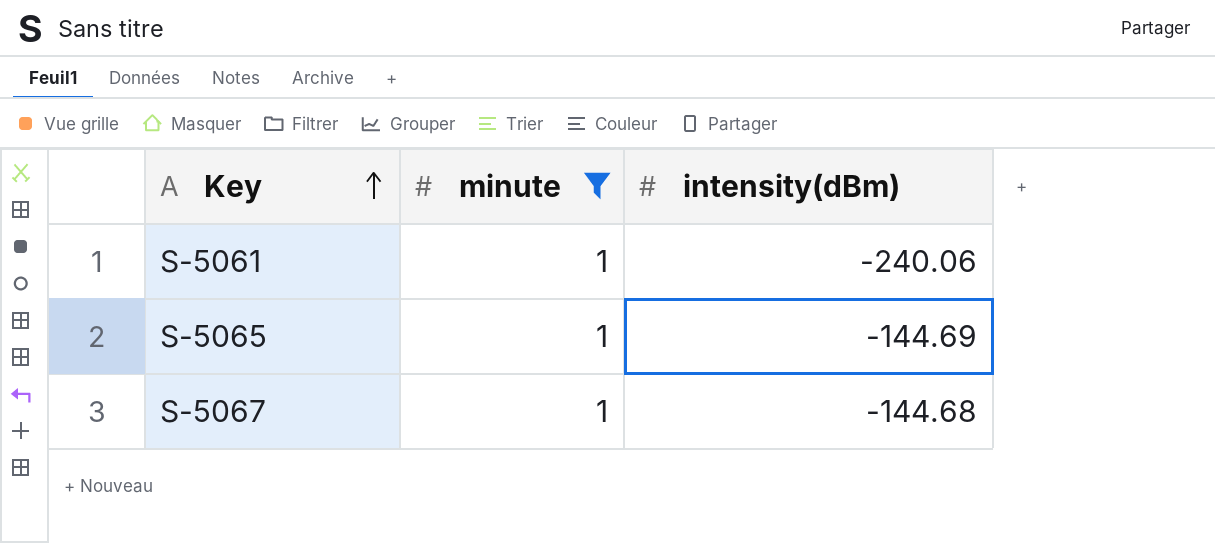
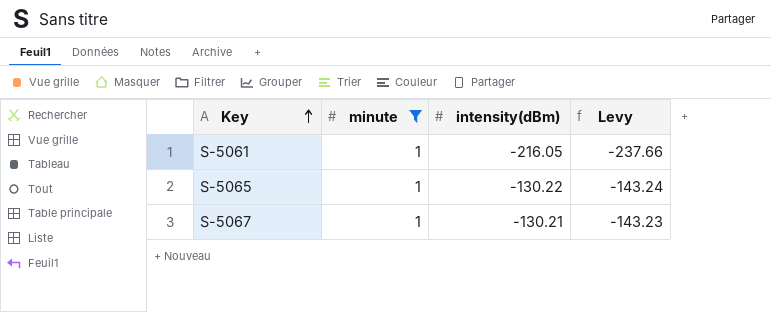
column Levy | formula: none -> [intensity(dBm)] * 1.1
S-5061 | intensity(dBm): -240.06 -> -216.05
S-5065 | intensity(dBm): -144.69 -> -130.22
S-5067 | intensity(dBm): -144.68 -> -130.21

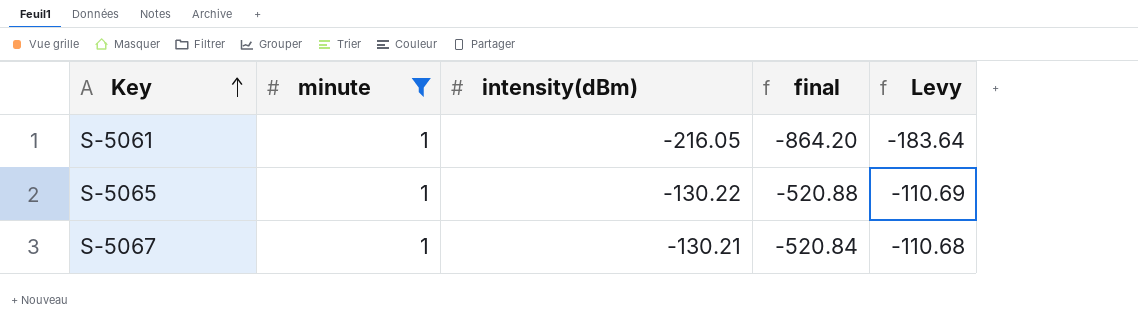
column final | formula: none -> [intensity(dBm)] * 4
column Levy | formula: [intensity(dBm)] * 1.1 -> [intensity(dBm)] * 0.85

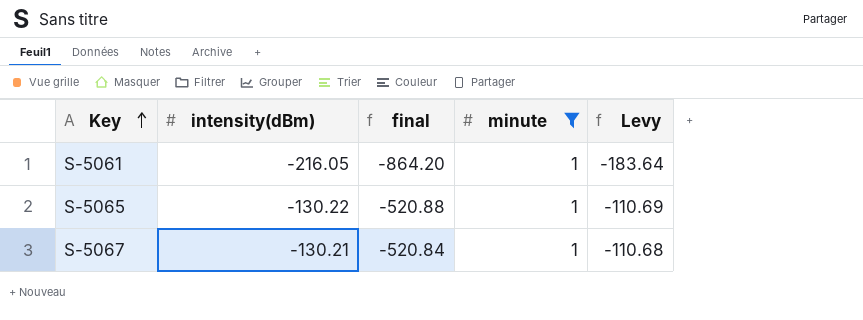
column minute | position: 2 -> 4

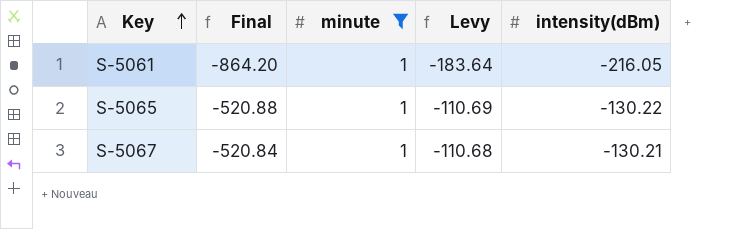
column name: final -> Final
column intensity(dBm) | position: 2 -> 5

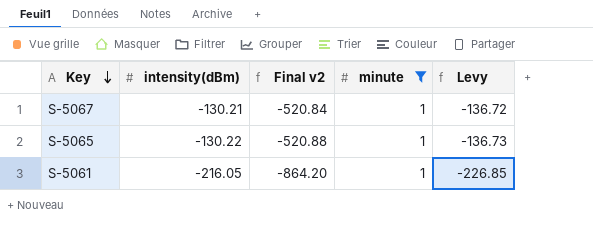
row order: Key ascending -> Key descending
column intensity(dBm) | position: 5 -> 2
column name: Final -> Final v2
column Levy | formula: [intensity(dBm)] * 0.85 -> [intensity(dBm)] * 1.05

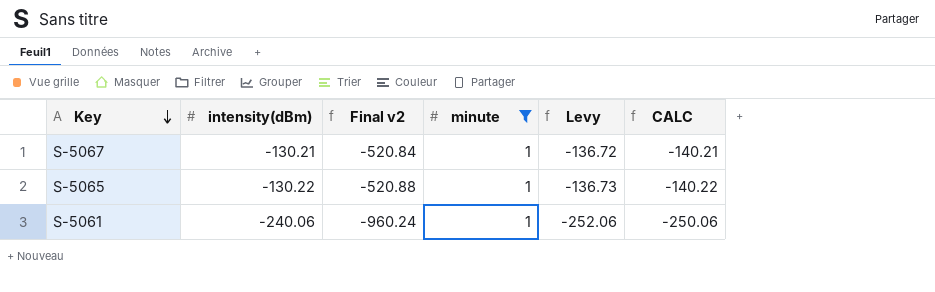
column CALC | formula: none -> [intensity(dBm)] - 10
S-5061 | intensity(dBm): -216.05 -> -240.06
S-5061 | Final v2: -864.20 -> -960.24
S-5061 | Levy: -226.85 -> -252.06

